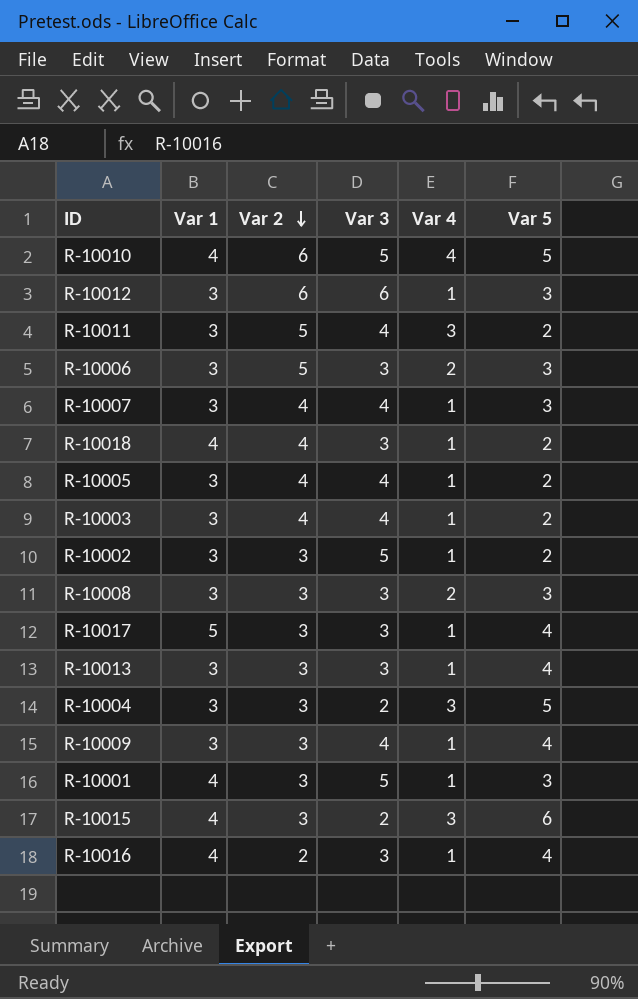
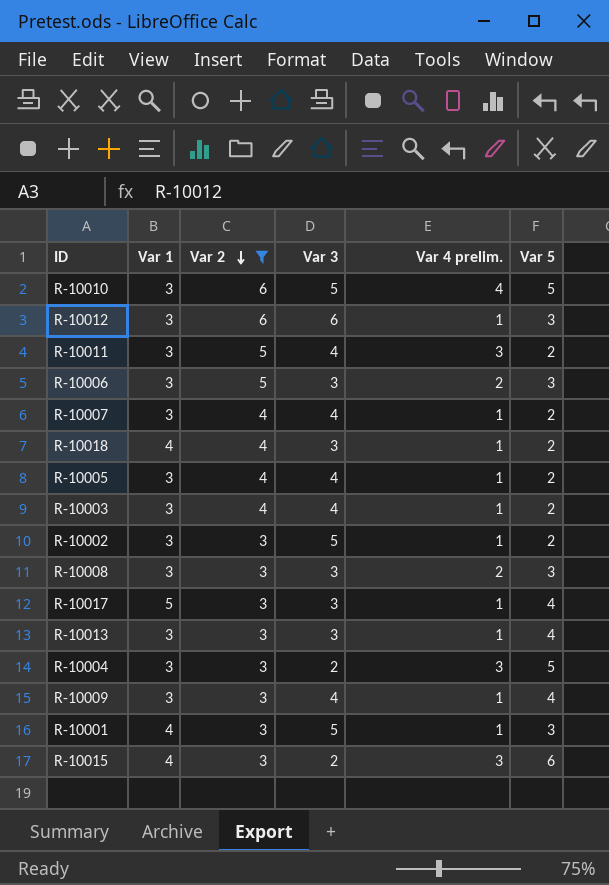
filter: none -> Var 2 != 2
column name: Var 4 -> Var 4 prelim.
R-10010 | Var 1: 4 -> 3
R-10007 | Var 5: 3 -> 2

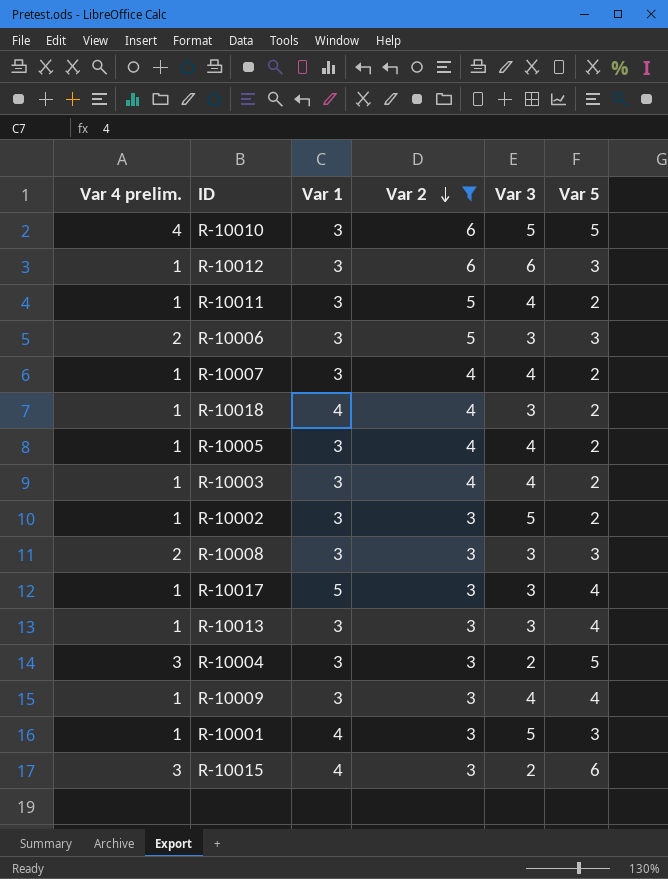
column Var 4 prelim. | position: 5 -> 1
R-10011 | Var 4 prelim.: 3 -> 1

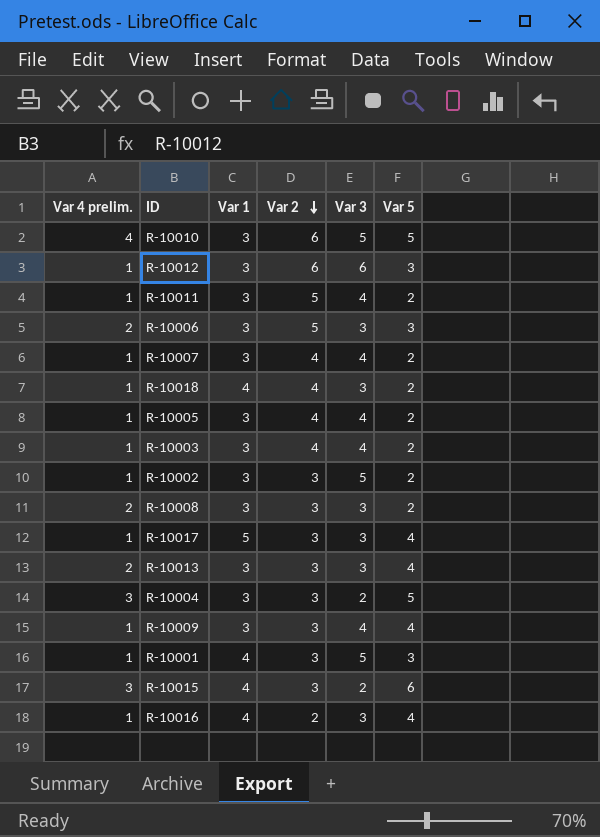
filter: Var 2 != 2 -> none
R-10008 | Var 5: 3 -> 2
R-10013 | Var 4 prelim.: 1 -> 2

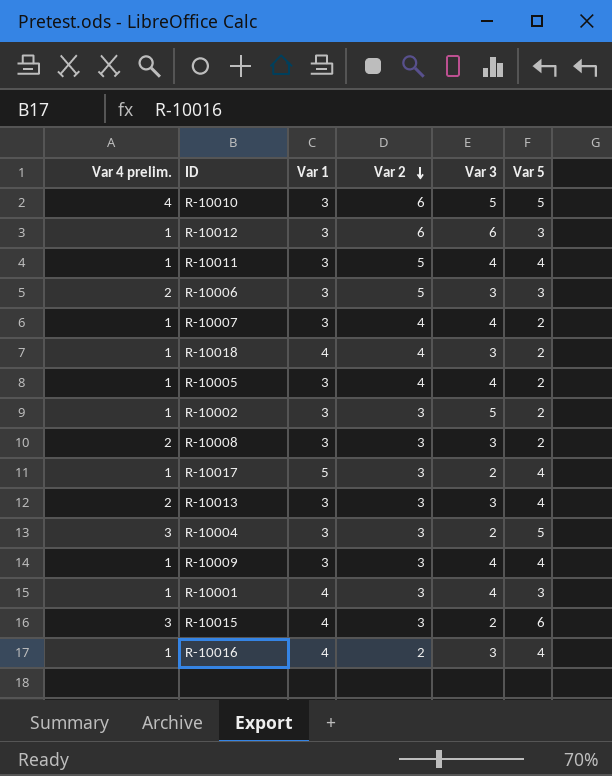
row R-10003: 1 | 3 | 4 | 4 | 2 -> none
R-10011 | Var 5: 2 -> 4
R-10017 | Var 3: 3 -> 2
R-10001 | Var 3: 5 -> 4

